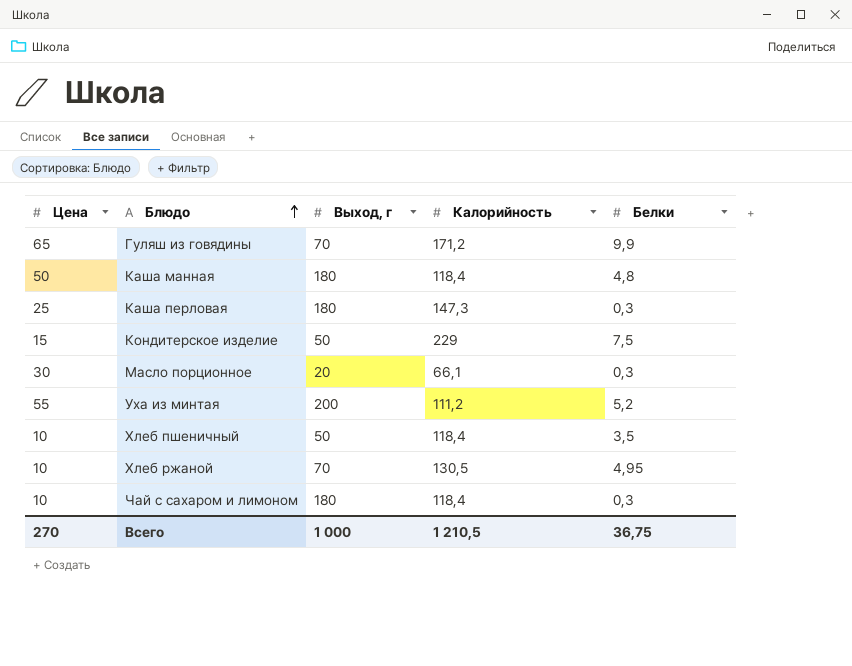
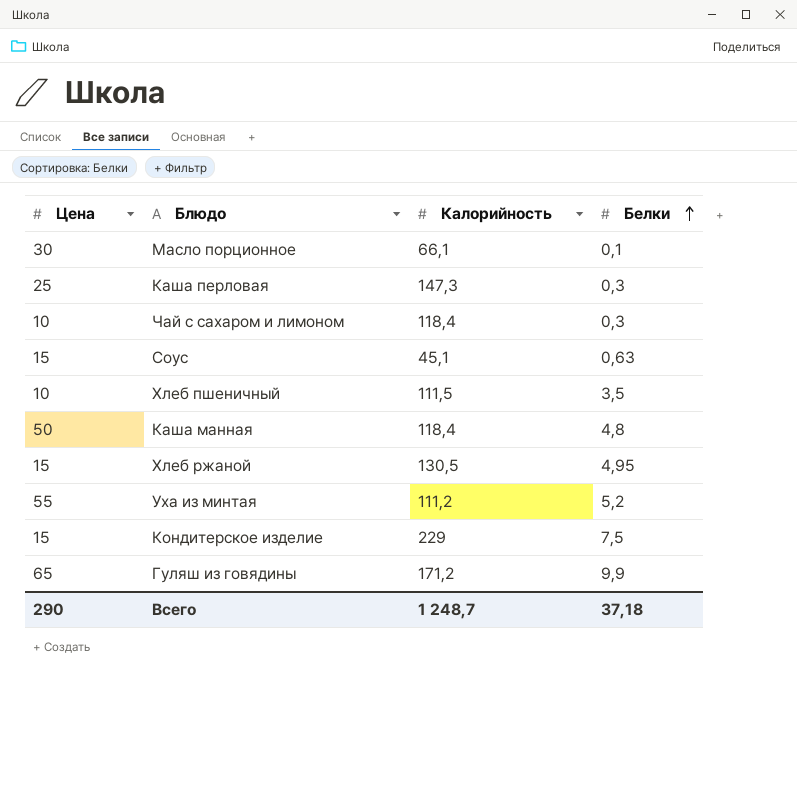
row order: Блюдо ascending -> Белки ascending
column Выход, г | position: 3 -> none
Масло порционное | Белки: 0,3 -> 0,1
row Соус: none -> 15 | 45,1 | 0,63
Хлеб пшеничный | Калорийность: 118,4 -> 111,5
Хлеб ржаной | Цена: 10 -> 15
Всего | Цена: 270 -> 290
Всего | Калорийность: 1 210,5 -> 1 248,7
Всего | Белки: 36,75 -> 37,18

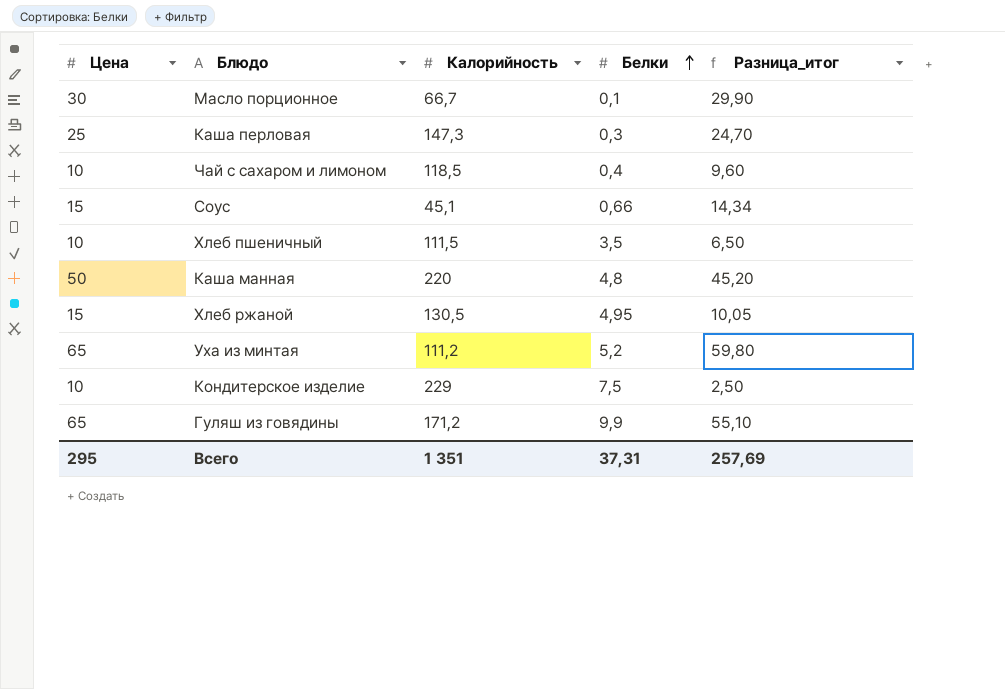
column Разница_итог | formula: none -> [Цена] - [Белки]
Масло порционное | Калорийность: 66,1 -> 66,7
Чай с сахаром и лимоном | Калорийность: 118,4 -> 118,5
Чай с сахаром и лимоном | Белки: 0,3 -> 0,4
Соус | Белки: 0,63 -> 0,66
Каша манная | Калорийность: 118,4 -> 220
Уха из минтая | Цена: 55 -> 65
Кондитерское изделие | Цена: 15 -> 10
Всего | Цена: 290 -> 295
Всего | Калорийность: 1 248,7 -> 1 351
Всего | Белки: 37,18 -> 37,31

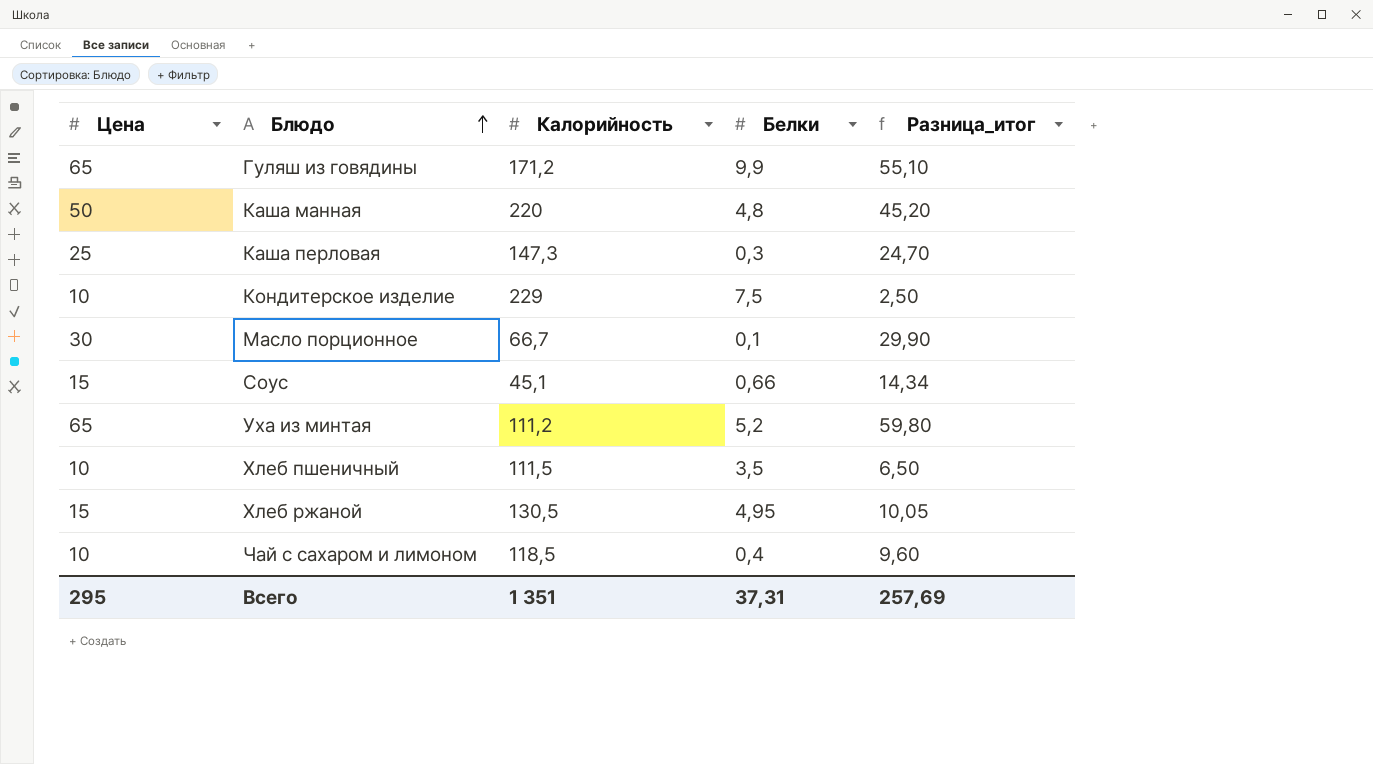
row order: Белки ascending -> Блюдо ascending

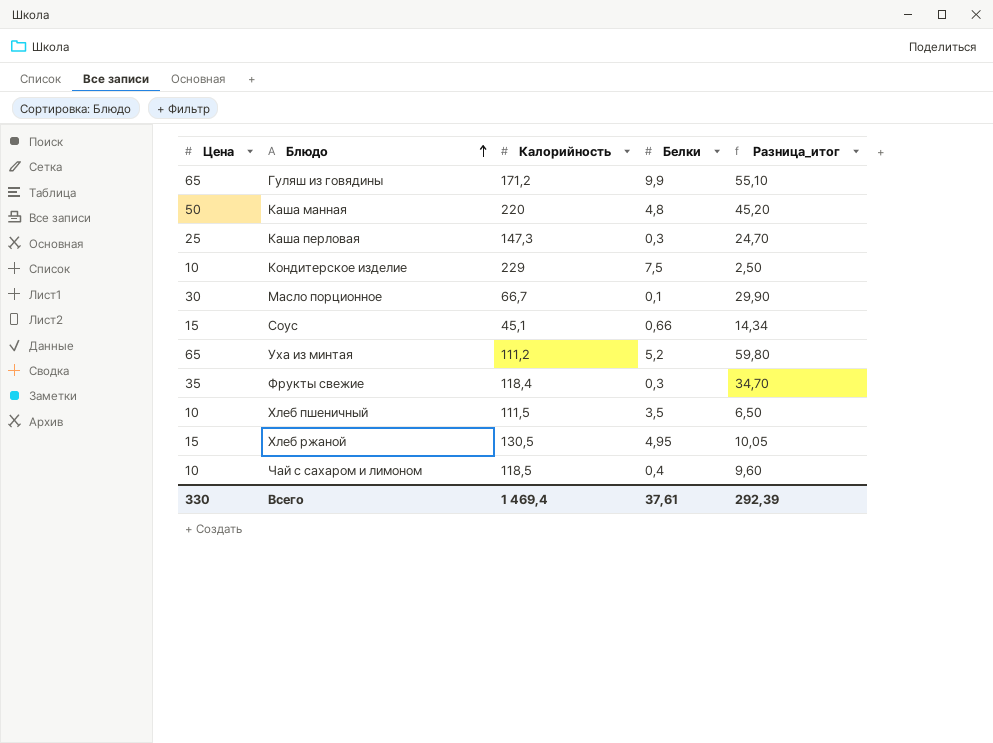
row Фрукты свежие: none -> 35 | 118,4 | 0,3 | 34,70
Всего | Цена: 295 -> 330
Всего | Калорийность: 1 351 -> 1 469,4
Всего | Белки: 37,31 -> 37,61
Всего | Разница_итог: 257,69 -> 292,39

